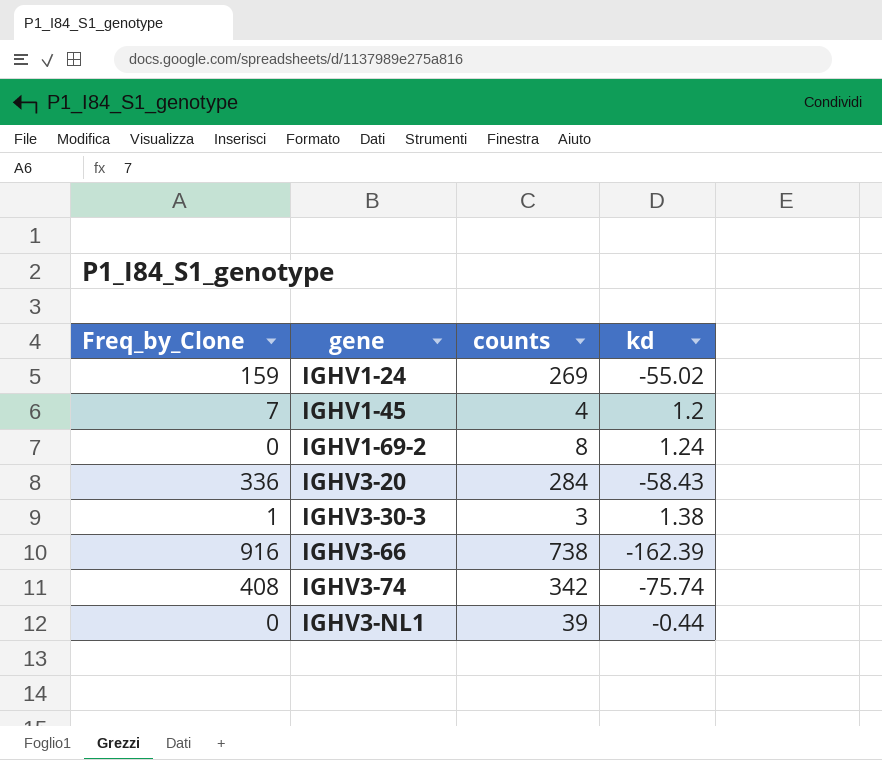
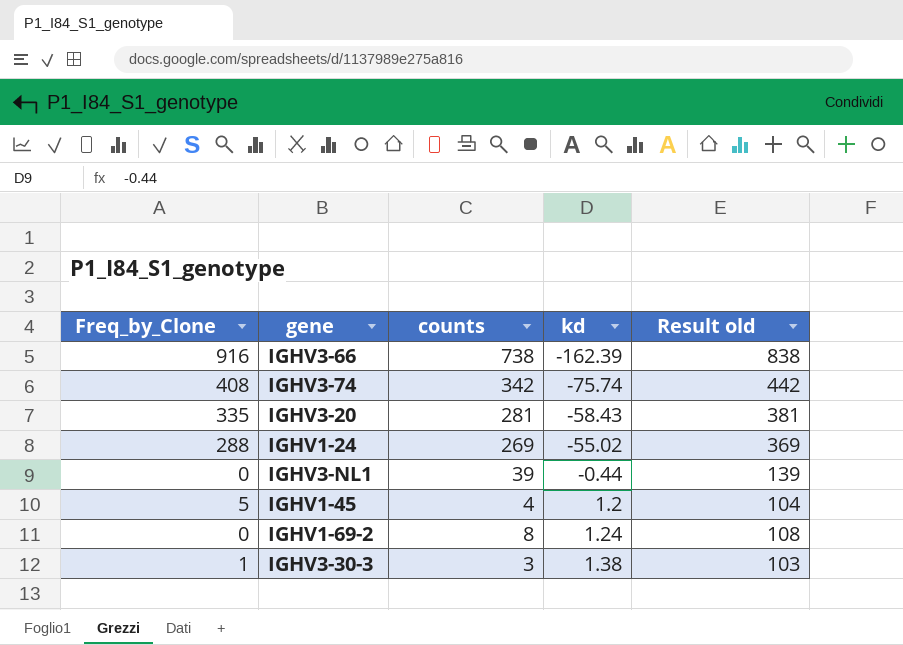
row order: gene ascending -> kd ascending
column Result old | formula: none -> [counts] + 100
IGHV3-20 | Freq_by_Clone: 336 -> 335
IGHV3-20 | counts: 284 -> 281
IGHV1-24 | Freq_by_Clone: 159 -> 288
IGHV1-45 | Freq_by_Clone: 7 -> 5

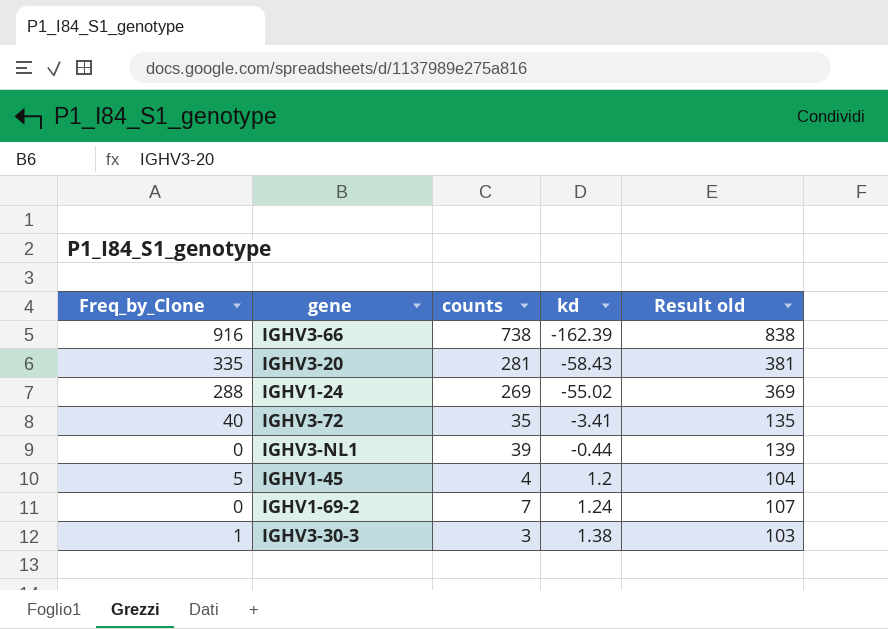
row IGHV3-74: 408 | 342 | -75.74 | 442 -> none
row IGHV3-72: none -> 40 | 35 | -3.41 | 135
IGHV1-69-2 | counts: 8 -> 7
IGHV1-69-2 | Result old: 108 -> 107

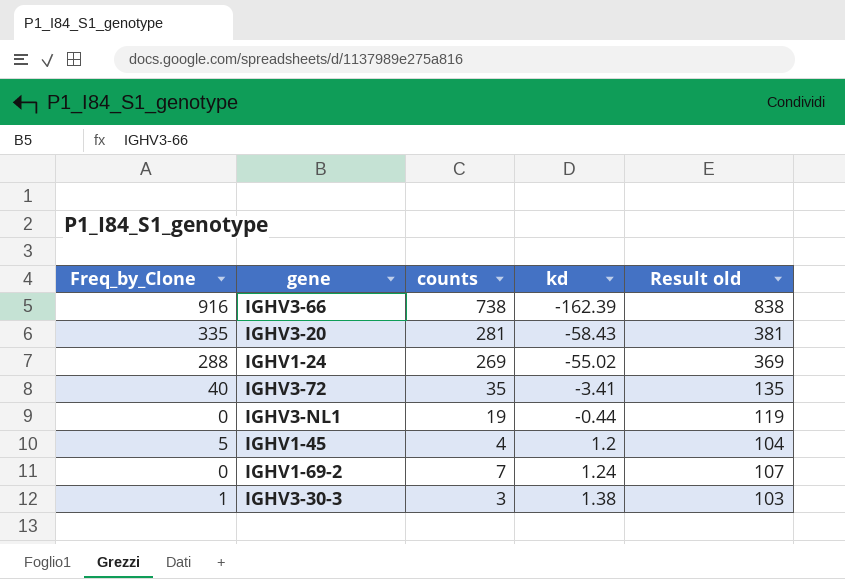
IGHV3-NL1 | counts: 39 -> 19
IGHV3-NL1 | Result old: 139 -> 119

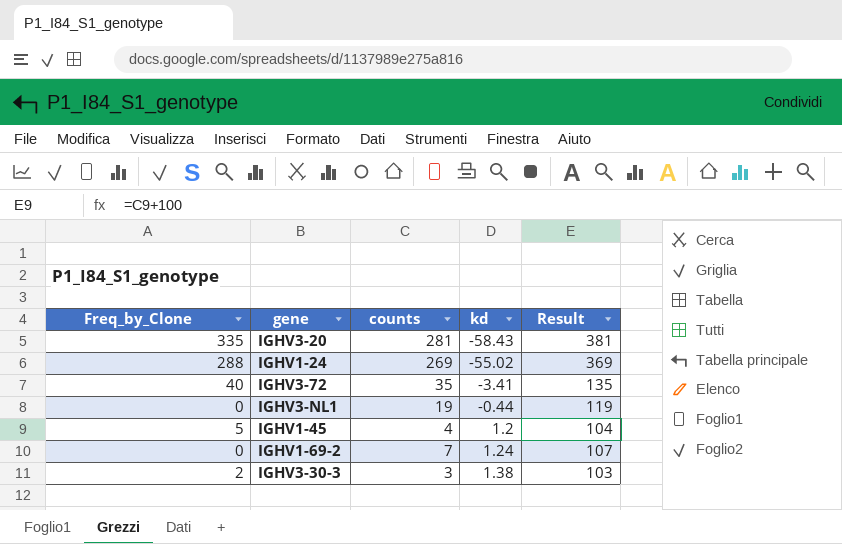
column name: Result old -> Result
row IGHV3-66: 916 | 738 | -162.39 | 838 -> none
IGHV3-30-3 | Freq_by_Clone: 1 -> 2

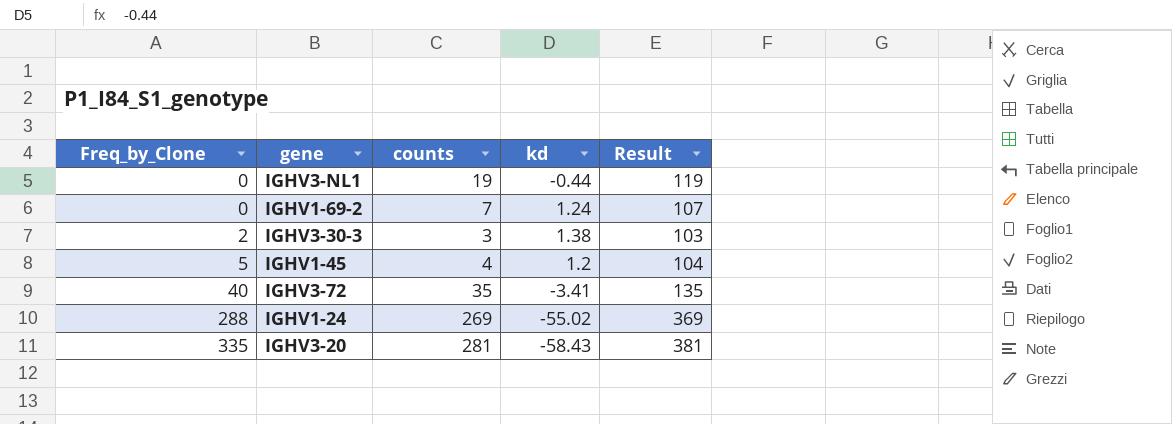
row order: kd ascending -> Freq_by_Clone ascending

